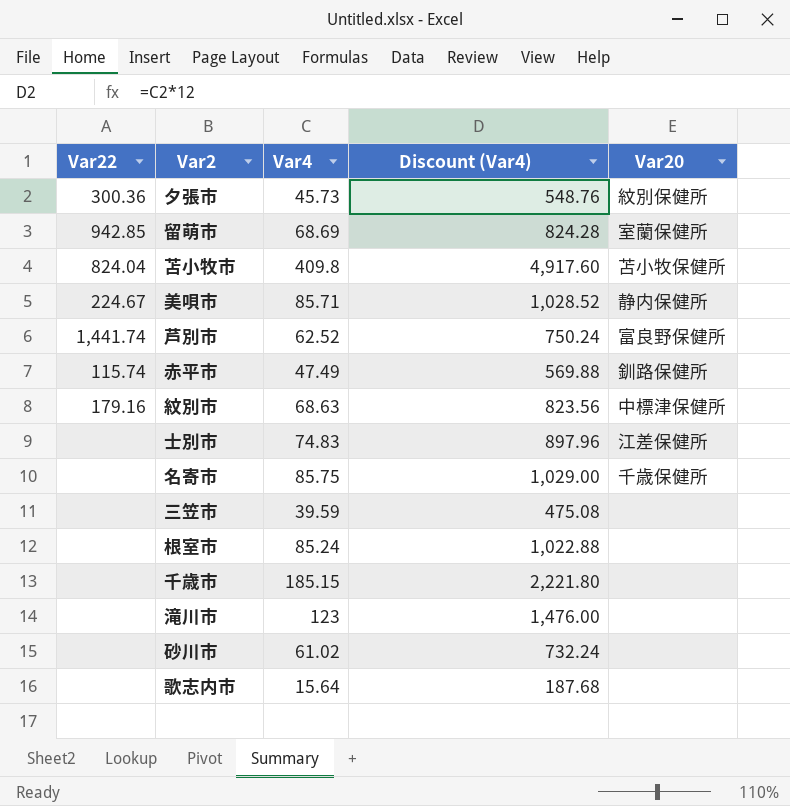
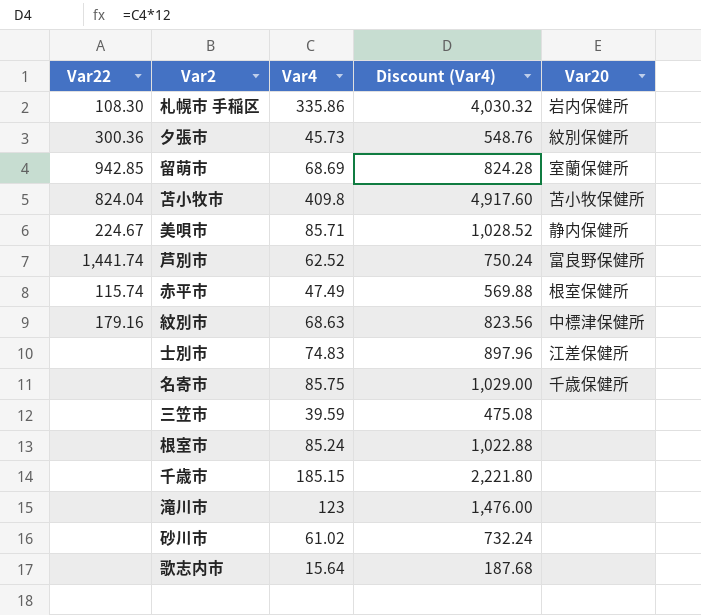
row 札幌市 手稲区: none -> 108.30 | 335.86 | 4,030.32 | 岩内保健所
赤平市 | Var20: 釧路保健所 -> 根室保健所

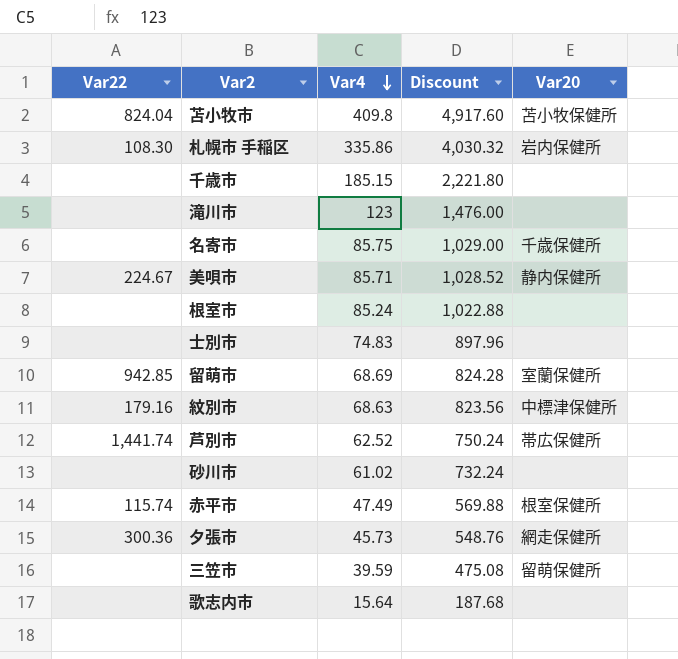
row order: none -> Var4 descending
column name: Discount (Var4) -> Discount
士別市 | Var20: 江差保健所 -> none
芦別市 | Var20: 富良野保健所 -> 帯広保健所
夕張市 | Var20: 紋別保健所 -> 網走保健所
三笠市 | Var20: none -> 留萌保健所

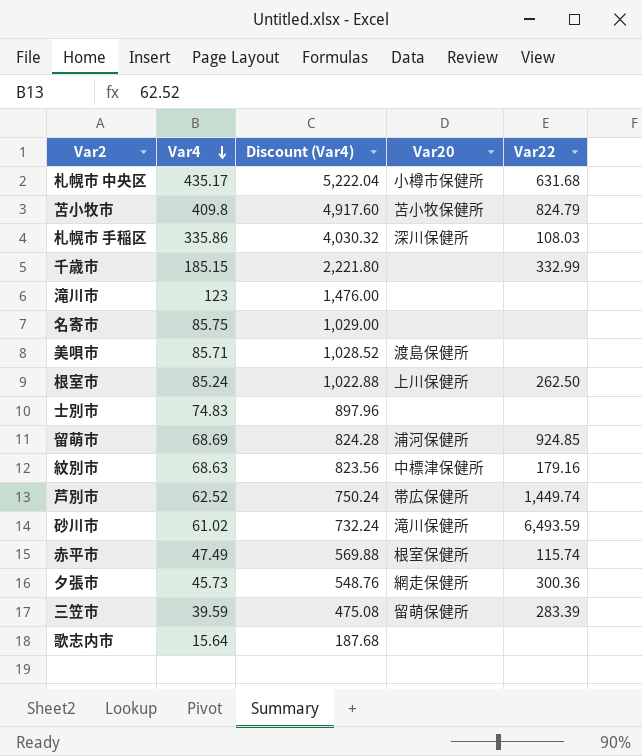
column name: Discount -> Discount (Var4)
column Var22 | position: 1 -> 5
row 札幌市 中央区: none -> 435.17 | 5,222.04 | 小樽市保健所 | 631.68
苫小牧市 | Var22: 824.04 -> 824.79
札幌市 手稲区 | Var20: 岩内保健所 -> 深川保健所
札幌市 手稲区 | Var22: 108.30 -> 108.03
千歳市 | Var22: none -> 332.99
名寄市 | Var20: 千歳保健所 -> none
美唄市 | Var20: 静内保健所 -> 渡島保健所
美唄市 | Var22: 224.67 -> none
根室市 | Var20: none -> 上川保健所
根室市 | Var22: none -> 262.50
留萌市 | Var20: 室蘭保健所 -> 浦河保健所
留萌市 | Var22: 942.85 -> 924.85
芦別市 | Var22: 1,441.74 -> 1,449.74
砂川市 | Var20: none -> 滝川保健所
砂川市 | Var22: none -> 6,493.59
三笠市 | Var22: none -> 283.39

